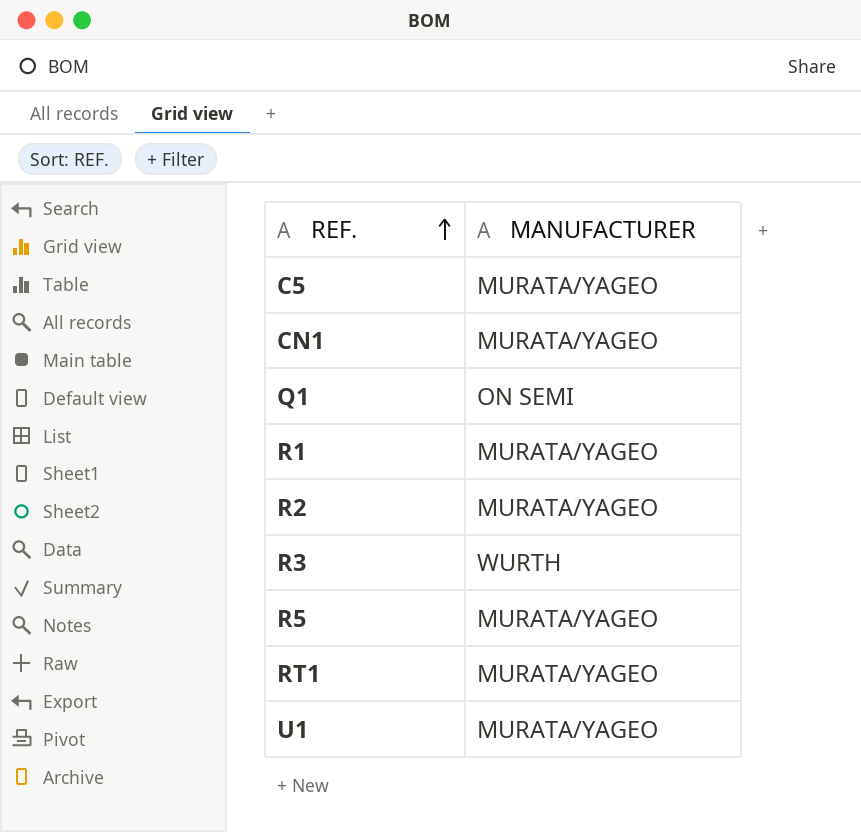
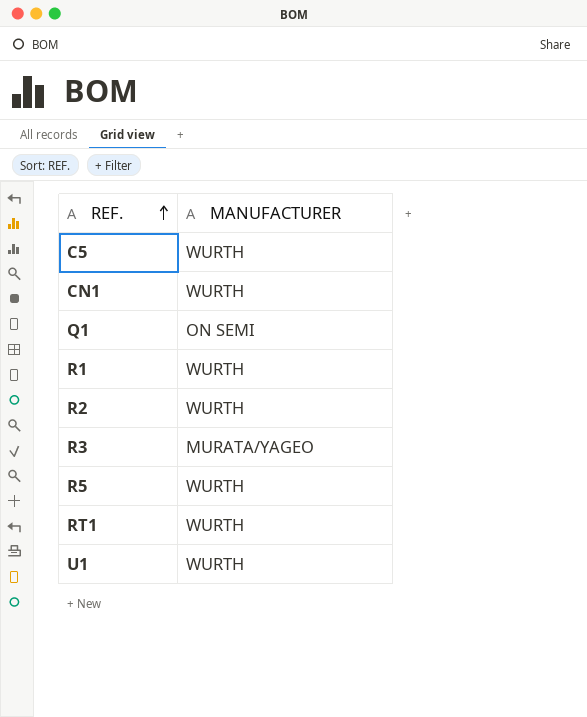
C5 | MANUFACTURER: MURATA/YAGEO -> WURTH
CN1 | MANUFACTURER: MURATA/YAGEO -> WURTH
R1 | MANUFACTURER: MURATA/YAGEO -> WURTH
R2 | MANUFACTURER: MURATA/YAGEO -> WURTH
R3 | MANUFACTURER: WURTH -> MURATA/YAGEO
R5 | MANUFACTURER: MURATA/YAGEO -> WURTH
RT1 | MANUFACTURER: MURATA/YAGEO -> WURTH
U1 | MANUFACTURER: MURATA/YAGEO -> WURTH

